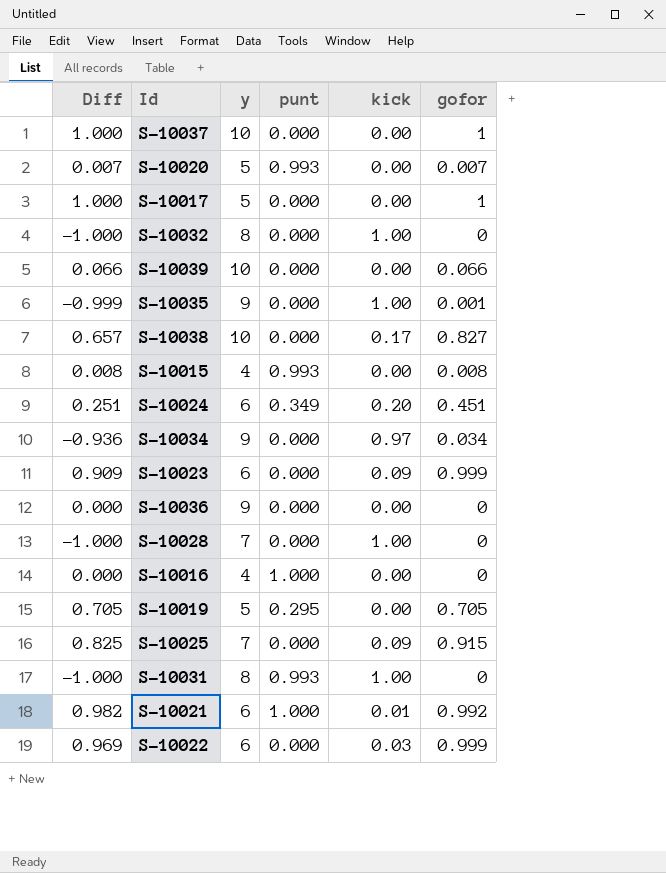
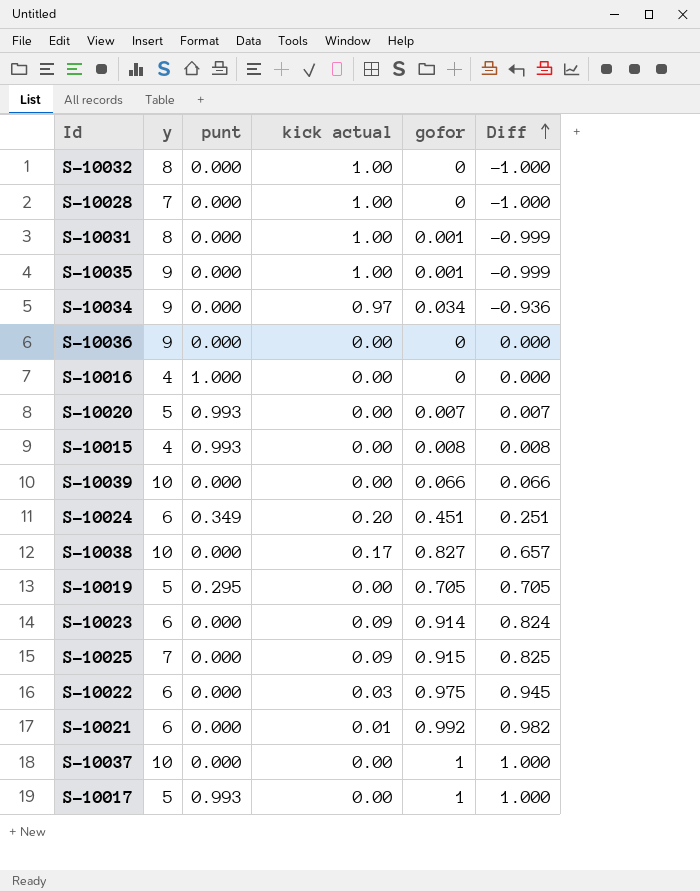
row order: none -> Diff ascending
column name: kick -> kick actual
column Diff | position: 1 -> 6
S-10031 | punt: 0.993 -> 0.000
S-10031 | gofor: 0 -> 0.001
S-10031 | Diff: -1.000 -> -0.999
S-10023 | gofor: 0.999 -> 0.914
S-10023 | Diff: 0.909 -> 0.824
S-10022 | gofor: 0.999 -> 0.975
S-10022 | Diff: 0.969 -> 0.945
S-10021 | punt: 1.000 -> 0.000
S-10017 | punt: 0.000 -> 0.993

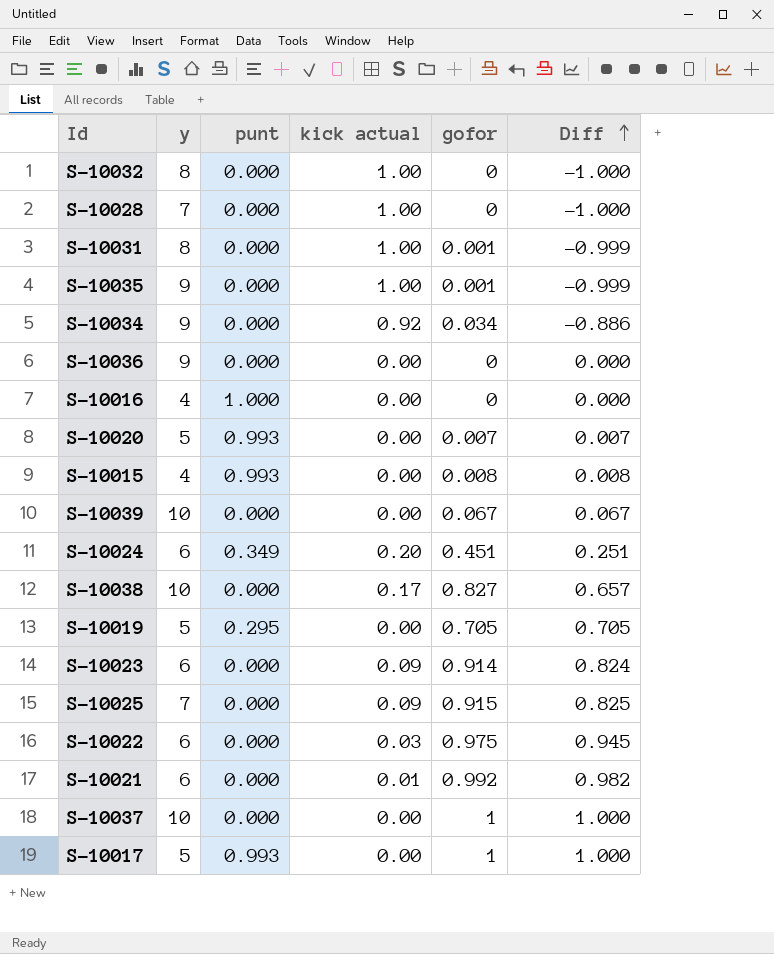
S-10034 | kick actual: 0.97 -> 0.92
S-10034 | Diff: -0.936 -> -0.886
S-10039 | gofor: 0.066 -> 0.067
S-10039 | Diff: 0.066 -> 0.067

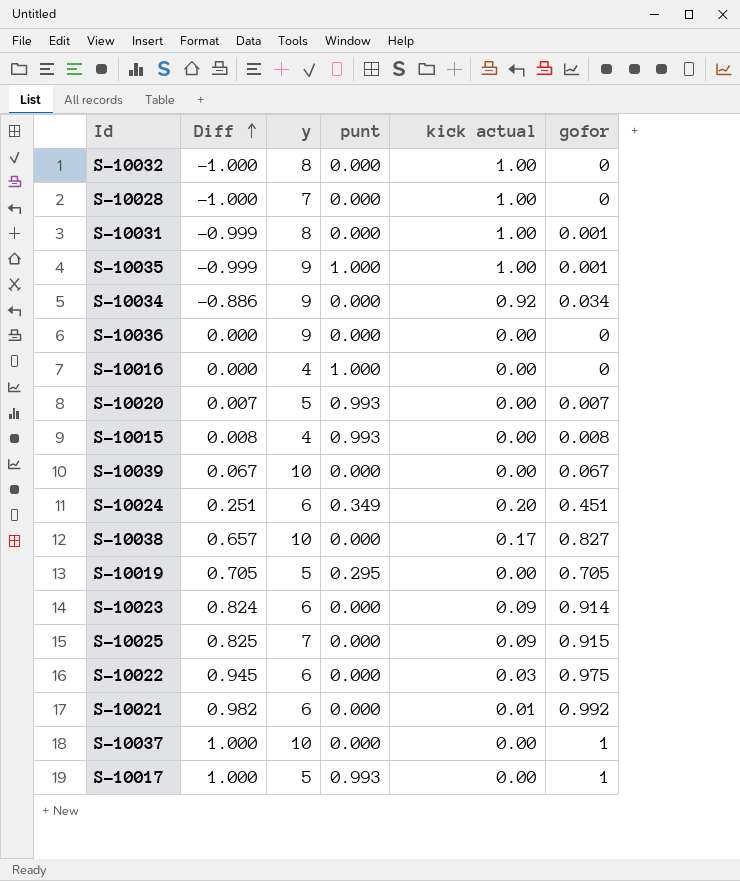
column Diff | position: 6 -> 2
S-10035 | punt: 0.000 -> 1.000

